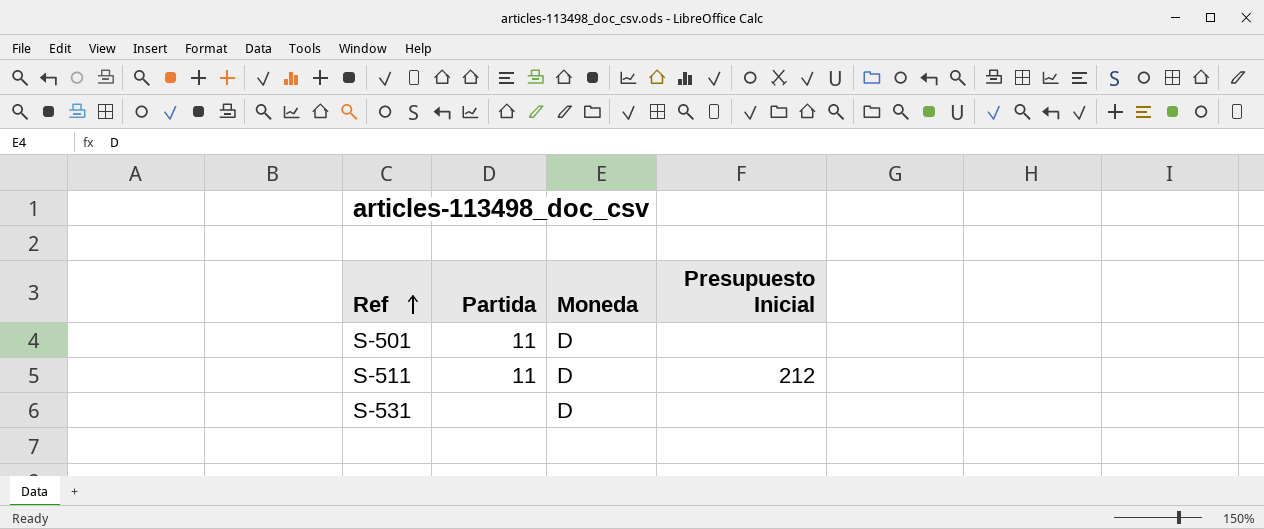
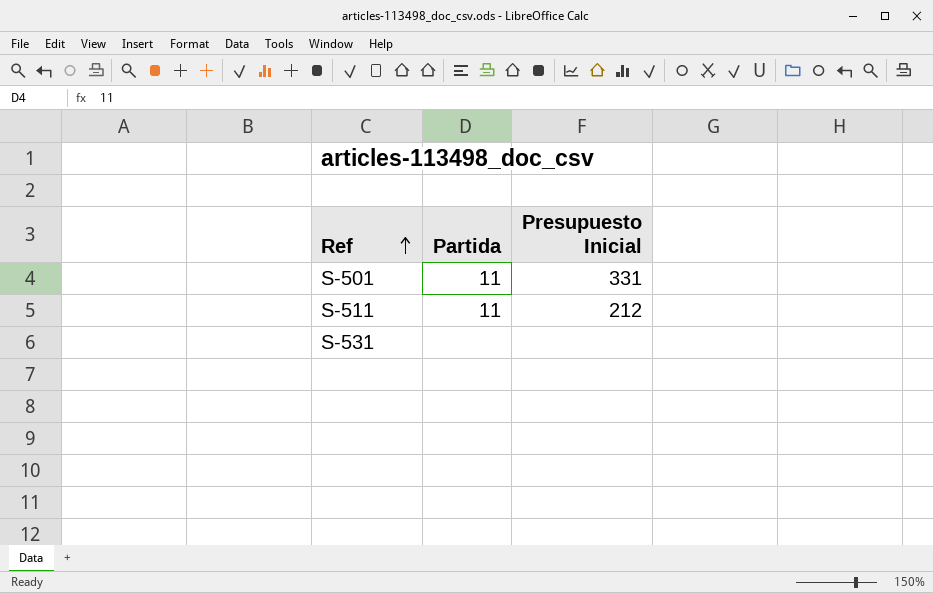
column Moneda | position: 3 -> none
S-501 | Presupuesto Inicial: none -> 331

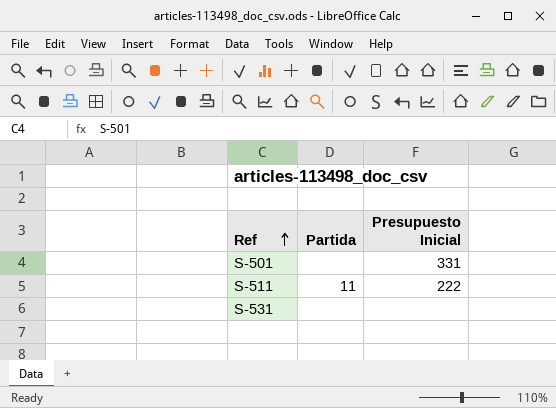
S-501 | Partida: 11 -> none
S-511 | Presupuesto Inicial: 212 -> 222

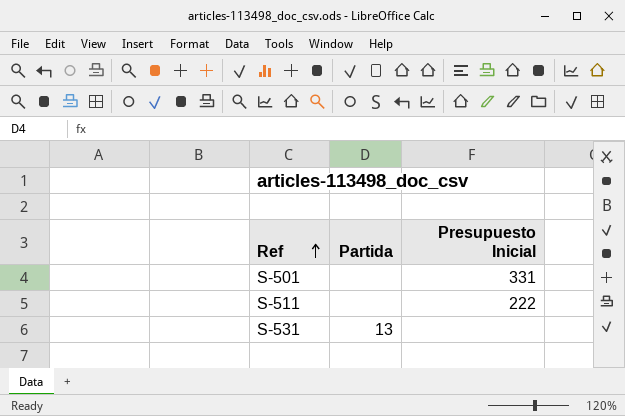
S-511 | Partida: 11 -> none
S-531 | Partida: none -> 13

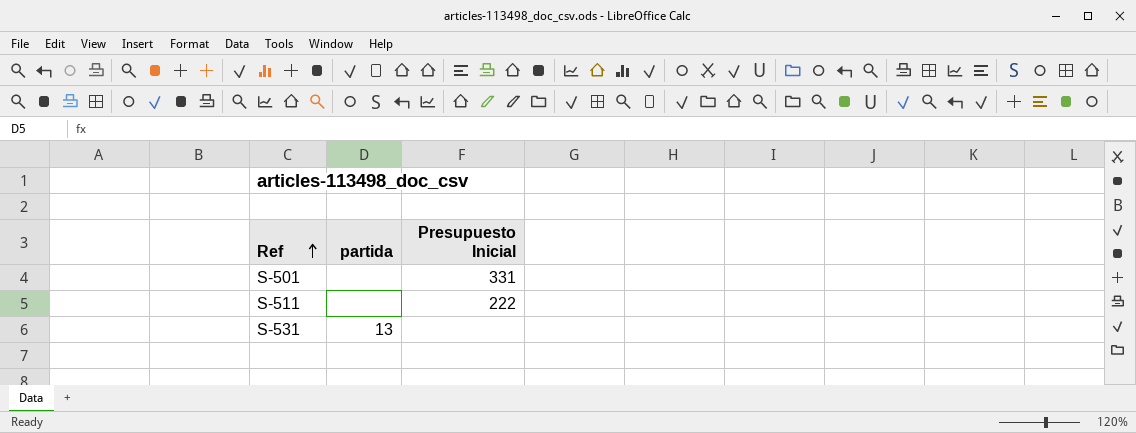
column name: Partida -> partida

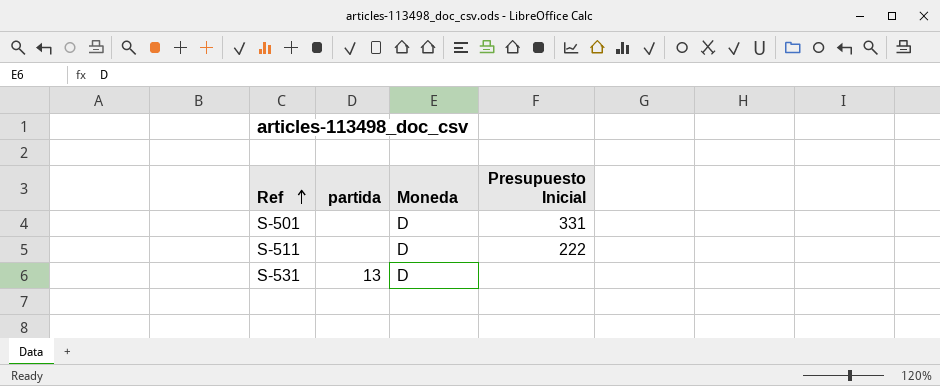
column Moneda | position: none -> 3

